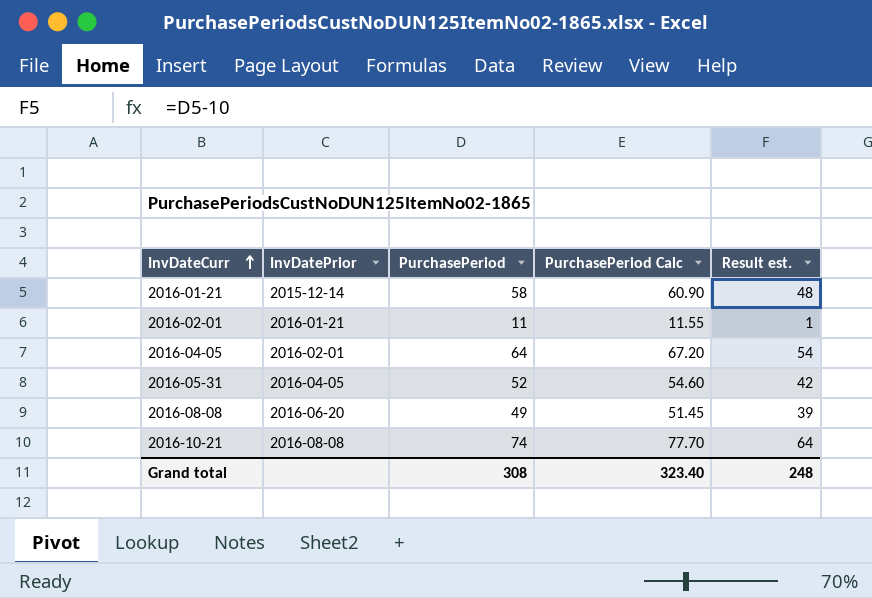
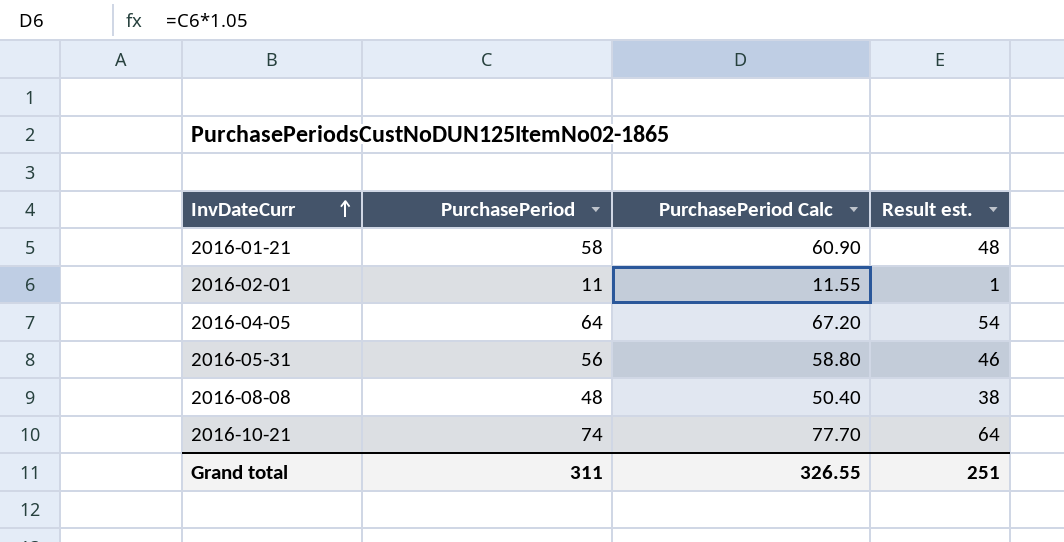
column InvDatePrior | position: 2 -> none
2016-05-31 | PurchasePeriod: 52 -> 56
2016-05-31 | PurchasePeriod Calc: 54.60 -> 58.80
2016-05-31 | Result est.: 42 -> 46
2016-08-08 | PurchasePeriod: 49 -> 48
2016-08-08 | PurchasePeriod Calc: 51.45 -> 50.40
2016-08-08 | Result est.: 39 -> 38
Grand total | PurchasePeriod: 308 -> 311
Grand total | PurchasePeriod Calc: 323.40 -> 326.55
Grand total | Result est.: 248 -> 251

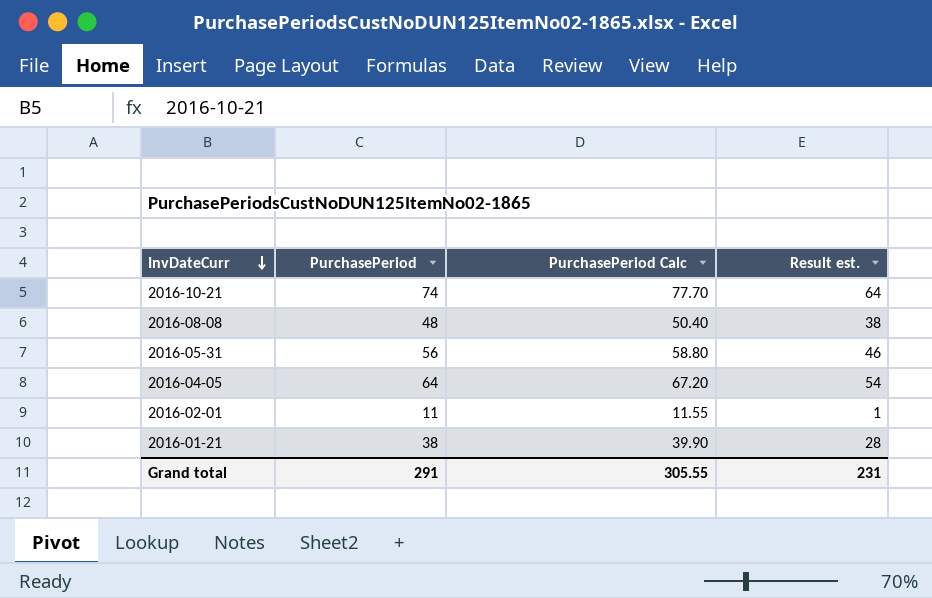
row order: InvDateCurr ascending -> InvDateCurr descending
2016-01-21 | PurchasePeriod: 58 -> 38
2016-01-21 | PurchasePeriod Calc: 60.90 -> 39.90
2016-01-21 | Result est.: 48 -> 28
Grand total | PurchasePeriod: 311 -> 291
Grand total | PurchasePeriod Calc: 326.55 -> 305.55
Grand total | Result est.: 251 -> 231

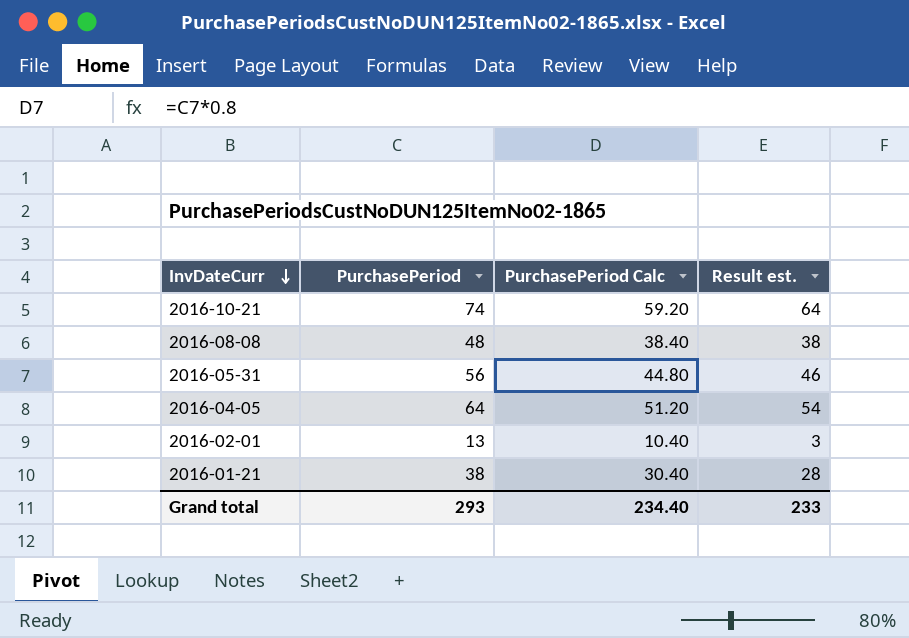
column PurchasePeriod Calc | formula: [PurchasePeriod] * 1.05 -> [PurchasePeriod] * 0.8
2016-02-01 | PurchasePeriod: 11 -> 13
2016-02-01 | Result est.: 1 -> 3
Grand total | PurchasePeriod: 291 -> 293
Grand total | PurchasePeriod Calc: 305.55 -> 234.40
Grand total | Result est.: 231 -> 233

